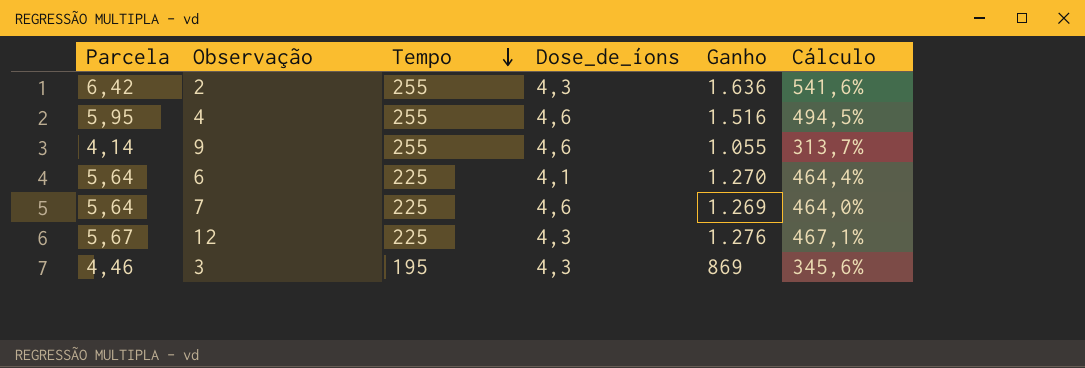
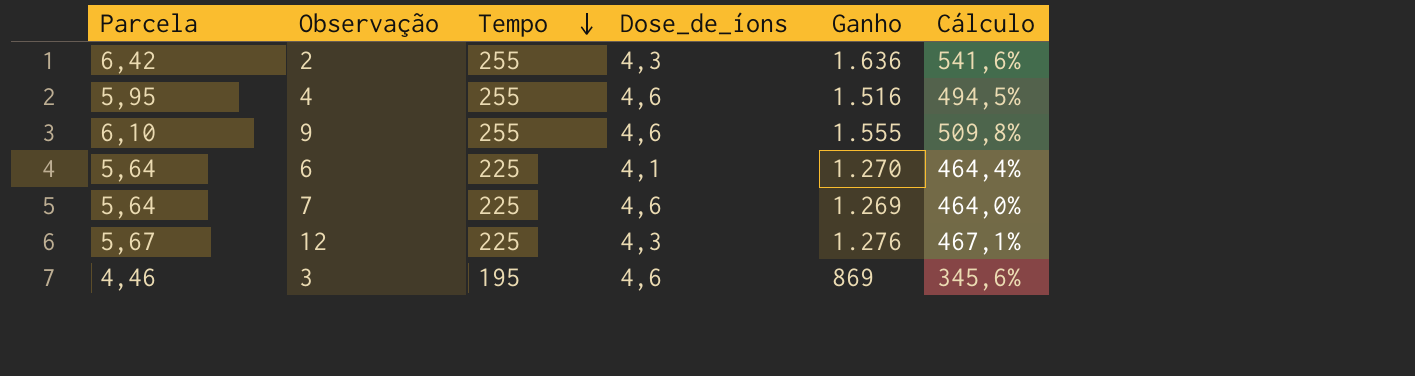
9 | Parcela: 4,14 -> 6,10
9 | Ganho: 1.055 -> 1.555
9 | Cálculo: 313,7% -> 509,8%
3 | Dose_de_íons: 4,3 -> 4,6

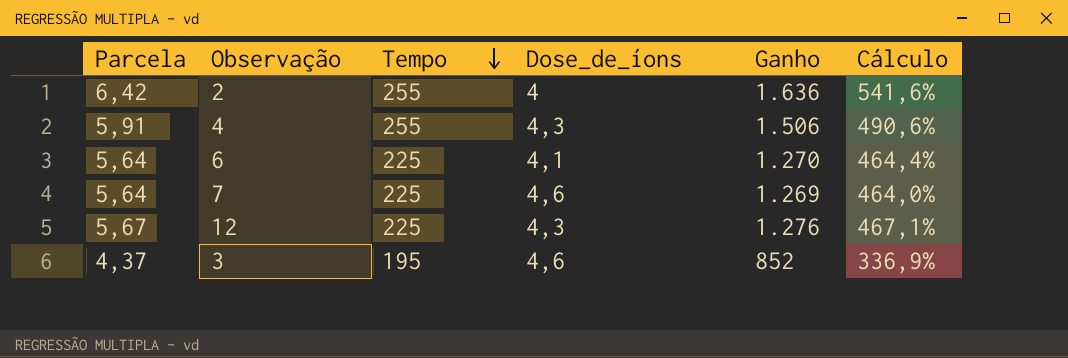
row 9: 6,10 | 255 | 4,6 | 1.555 | 509,8% -> none
2 | Dose_de_íons: 4,3 -> 4
4 | Parcela: 5,95 -> 5,91
4 | Dose_de_íons: 4,6 -> 4,3
4 | Ganho: 1.516 -> 1.506
4 | Cálculo: 494,5% -> 490,6%
3 | Parcela: 4,46 -> 4,37
3 | Ganho: 869 -> 852
3 | Cálculo: 345,6% -> 336,9%

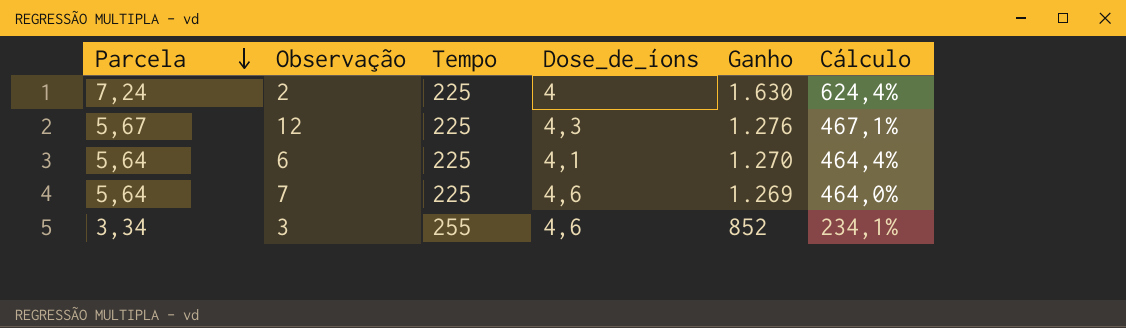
row order: Tempo descending -> Parcela descending
row 4: 5,91 | 255 | 4,3 | 1.506 | 490,6% -> none
2 | Parcela: 6,42 -> 7,24
2 | Tempo: 255 -> 225
2 | Ganho: 1.636 -> 1.630
2 | Cálculo: 541,6% -> 624,4%
3 | Parcela: 4,37 -> 3,34
3 | Tempo: 195 -> 255
3 | Cálculo: 336,9% -> 234,1%

